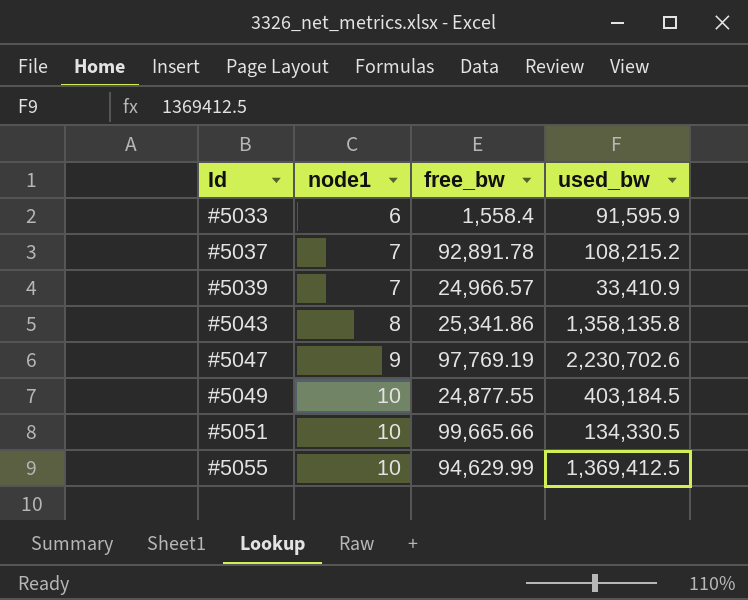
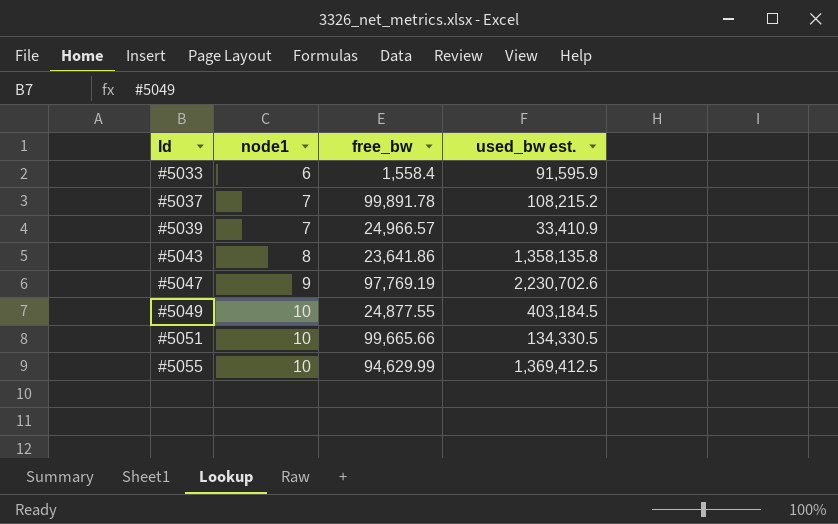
column name: used_bw -> used_bw est.
#5037 | free_bw: 92,891.78 -> 99,891.78
#5043 | free_bw: 25,341.86 -> 23,641.86

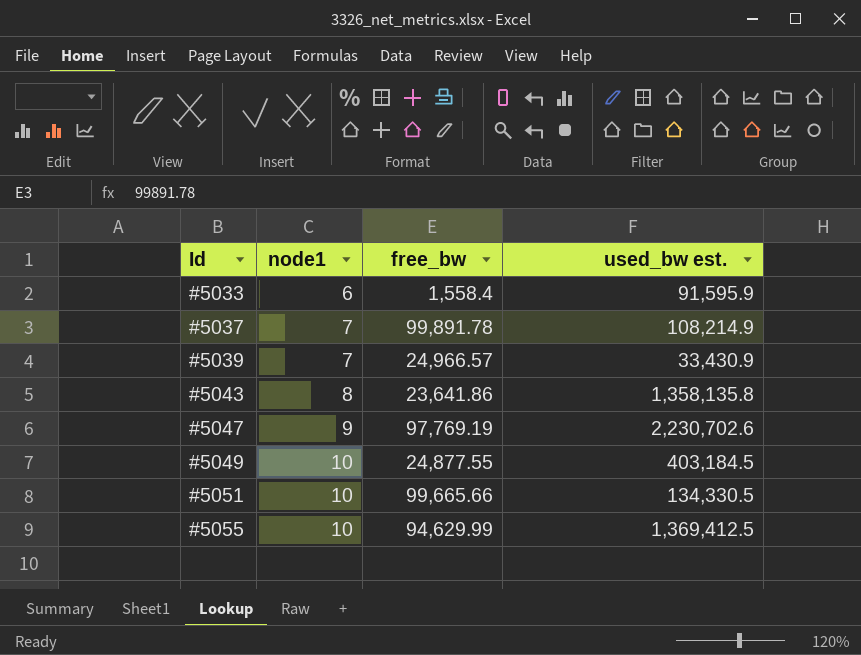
#5037 | used_bw est.: 108,215.2 -> 108,214.9
#5039 | used_bw est.: 33,410.9 -> 33,430.9

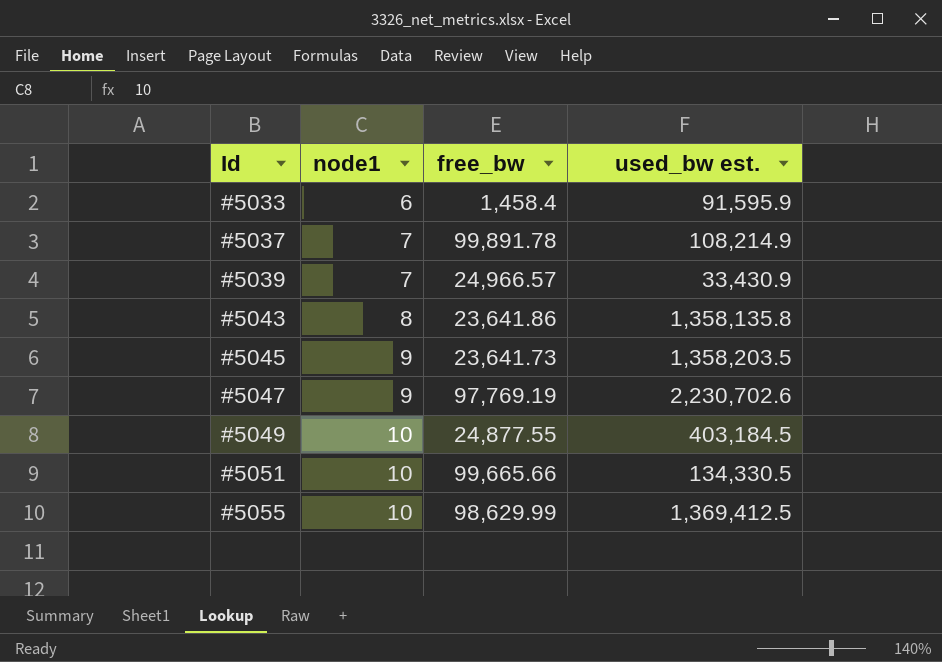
#5033 | free_bw: 1,558.4 -> 1,458.4
row #5045: none -> 9 | 23,641.73 | 1,358,203.5
#5055 | free_bw: 94,629.99 -> 98,629.99

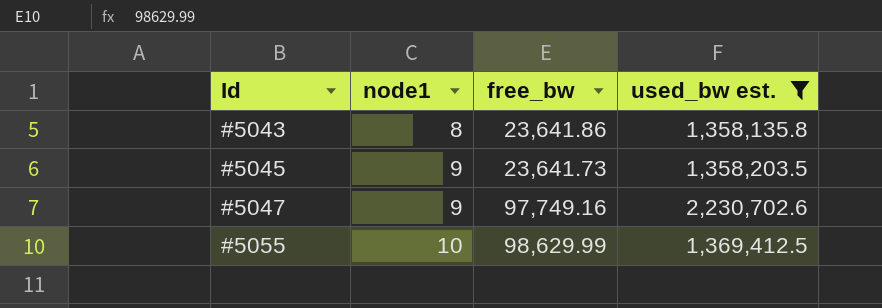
filter: none -> used_bw est. >= 1,358,135.8
#5047 | free_bw: 97,769.19 -> 97,749.16

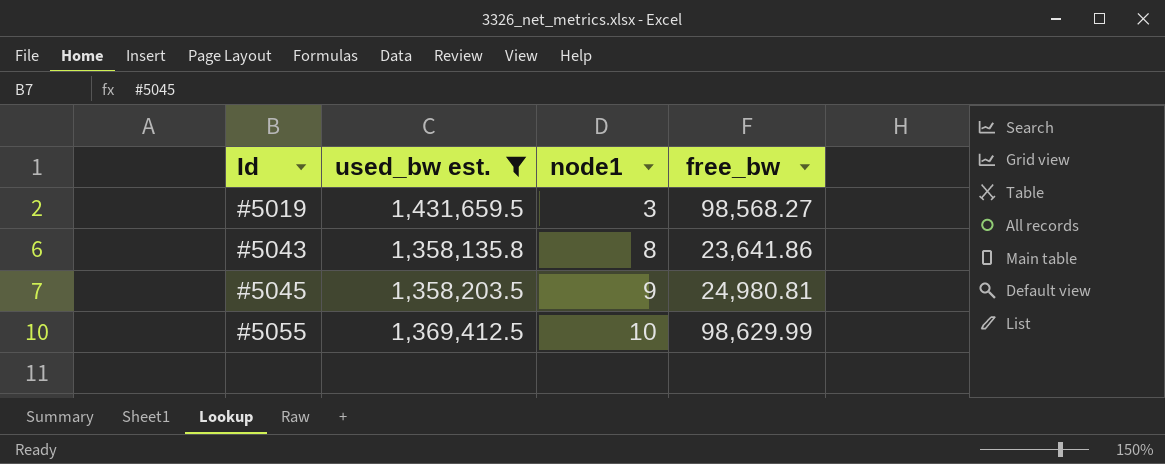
column used_bw est. | position: 4 -> 2
row #5047: 9 | 97,749.16 | 2,230,702.6 -> none
row #5019: none -> 1,431,659.5 | 3 | 98,568.27
#5045 | free_bw: 23,641.73 -> 24,980.81

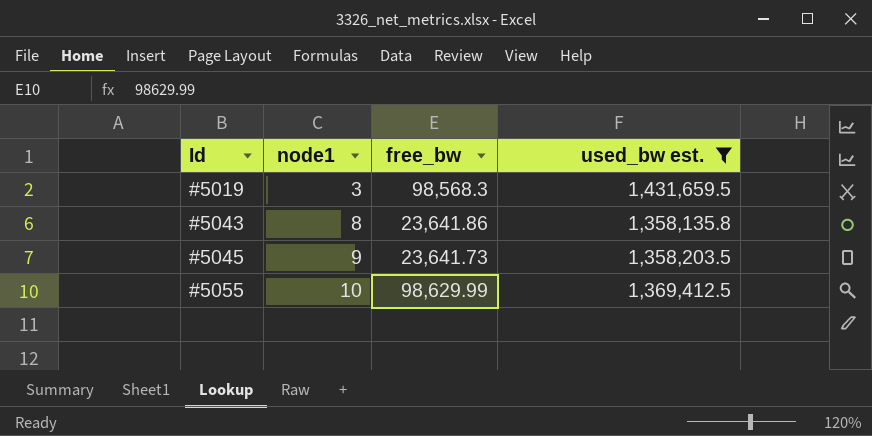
column used_bw est. | position: 2 -> 4
#5019 | free_bw: 98,568.27 -> 98,568.3
#5045 | free_bw: 24,980.81 -> 23,641.73

